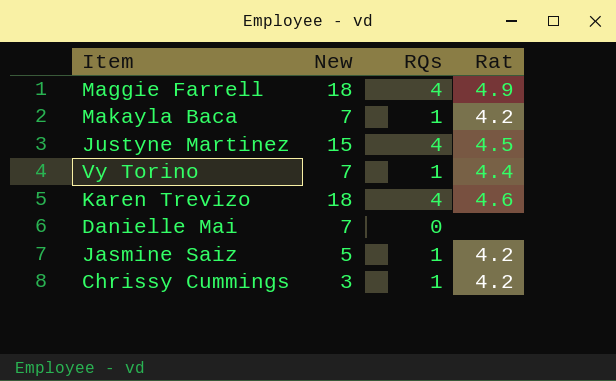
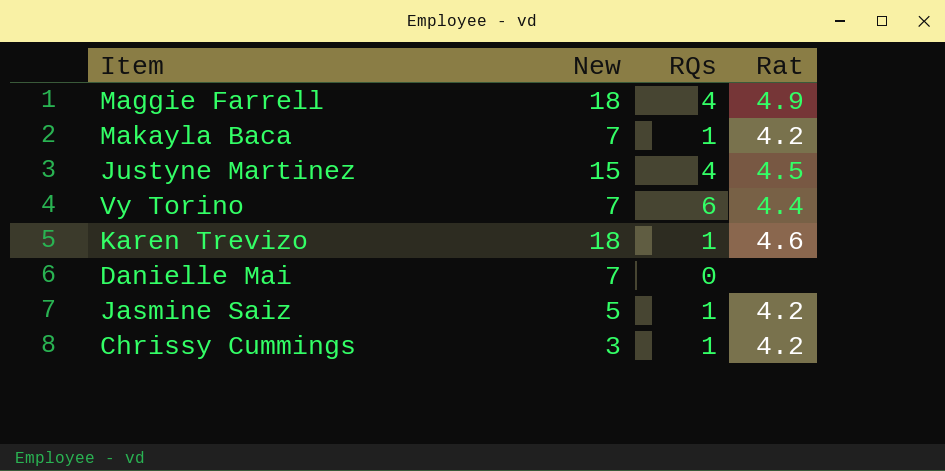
Vy Torino | RQs: 1 -> 6
Karen Trevizo | RQs: 4 -> 1

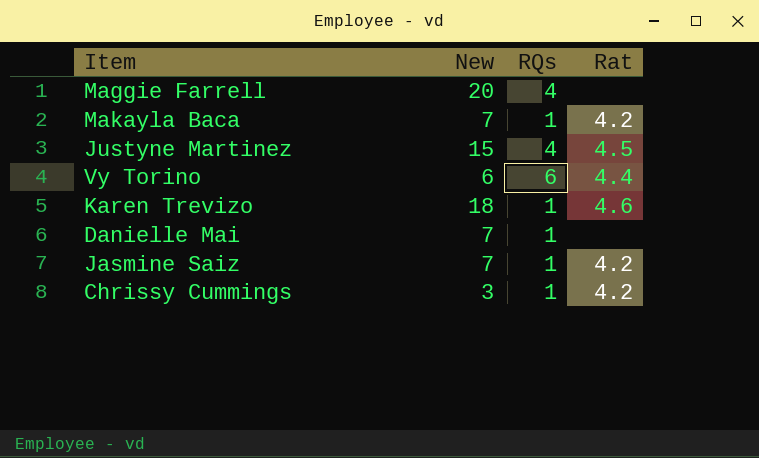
Maggie Farrell | New: 18 -> 20
Maggie Farrell | Rat: 4.9 -> none
Vy Torino | New: 7 -> 6
Danielle Mai | RQs: 0 -> 1
Jasmine Saiz | New: 5 -> 7

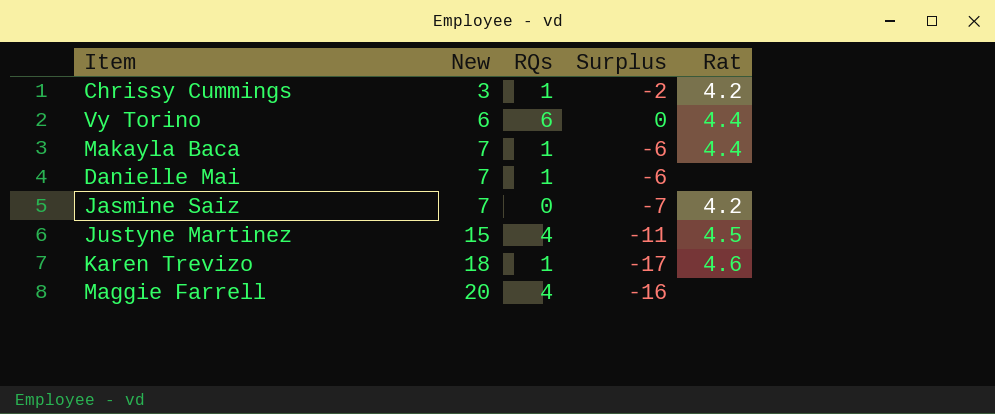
row order: none -> New ascending
column Surplus | formula: none -> [RQs] - [New]
Makayla Baca | Rat: 4.2 -> 4.4
Jasmine Saiz | RQs: 1 -> 0

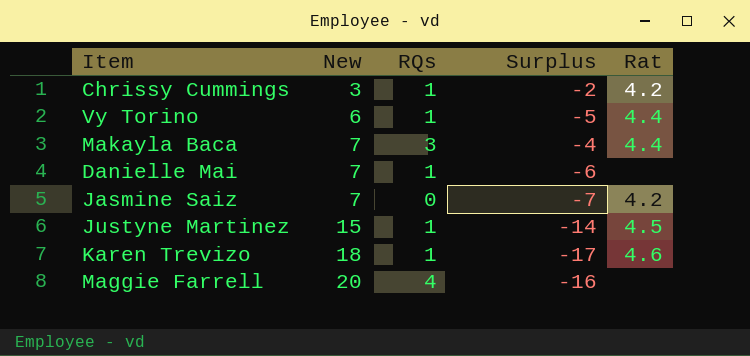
Vy Torino | RQs: 6 -> 1
Vy Torino | Surplus: 0 -> -5
Makayla Baca | RQs: 1 -> 3
Makayla Baca | Surplus: -6 -> -4
Justyne Martinez | RQs: 4 -> 1
Justyne Martinez | Surplus: -11 -> -14

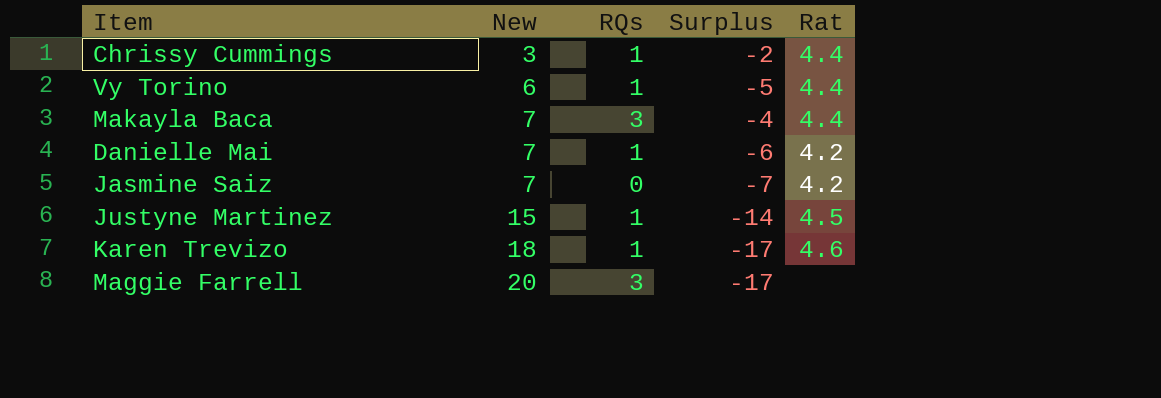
Chrissy Cummings | Rat: 4.2 -> 4.4
Danielle Mai | Rat: none -> 4.2
Maggie Farrell | RQs: 4 -> 3
Maggie Farrell | Surplus: -16 -> -17

